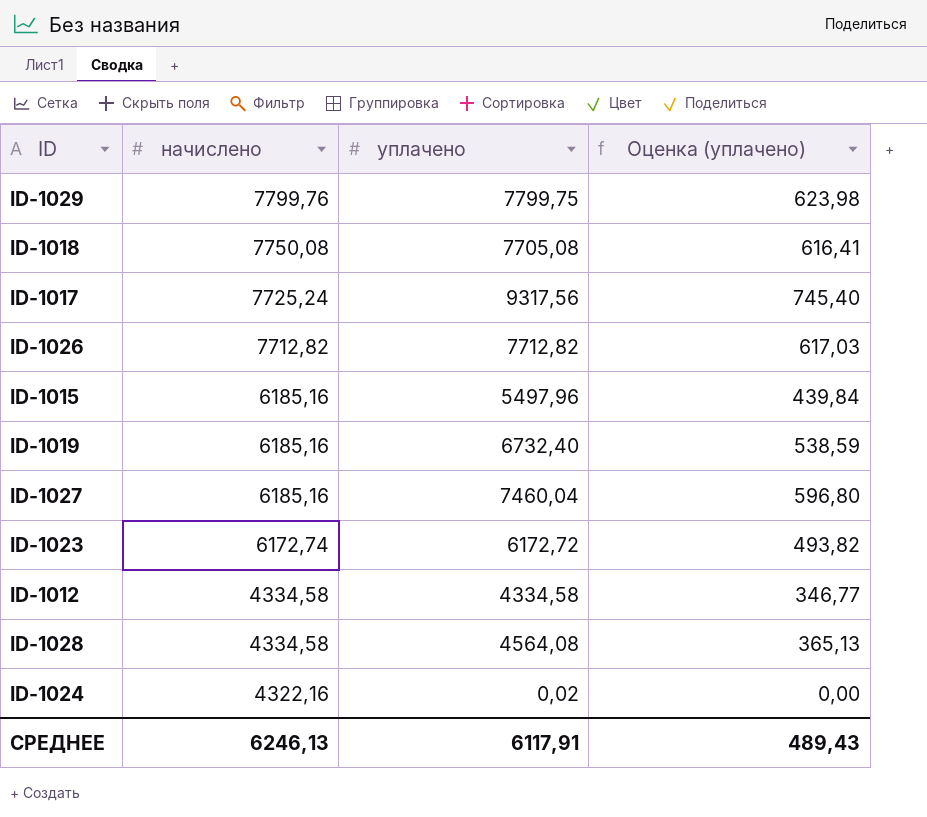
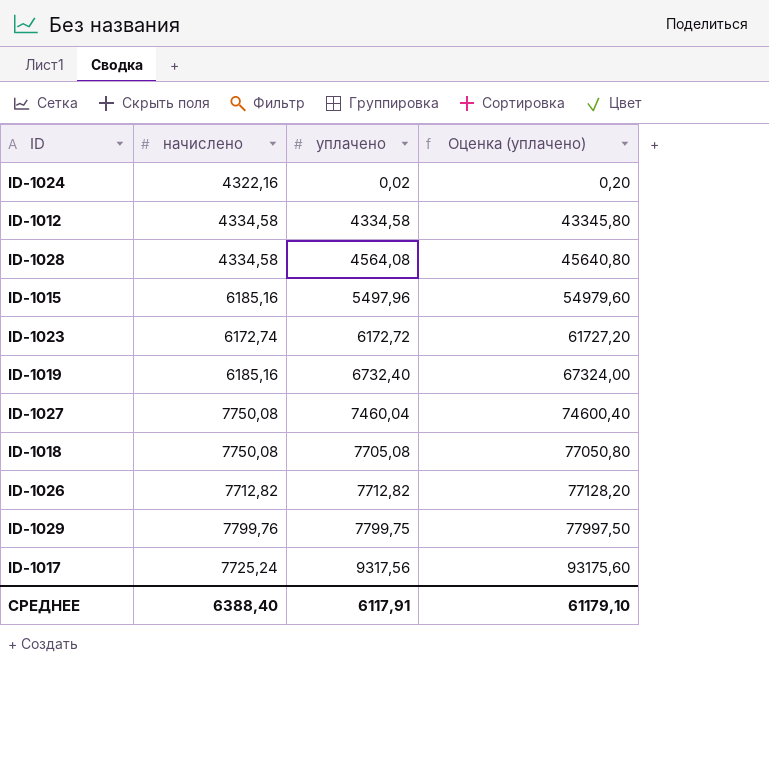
row order: начислено descending -> уплачено ascending
column Оценка (уплачено) | formula: [уплачено] * 0,08 -> [уплачено] * 10
ID-1027 | начислено: 6185,16 -> 7750,08
СРЕДНЕЕ | начислено: 6246,13 -> 6388,40
СРЕДНЕЕ | Оценка (уплачено): 489,43 -> 61179,10

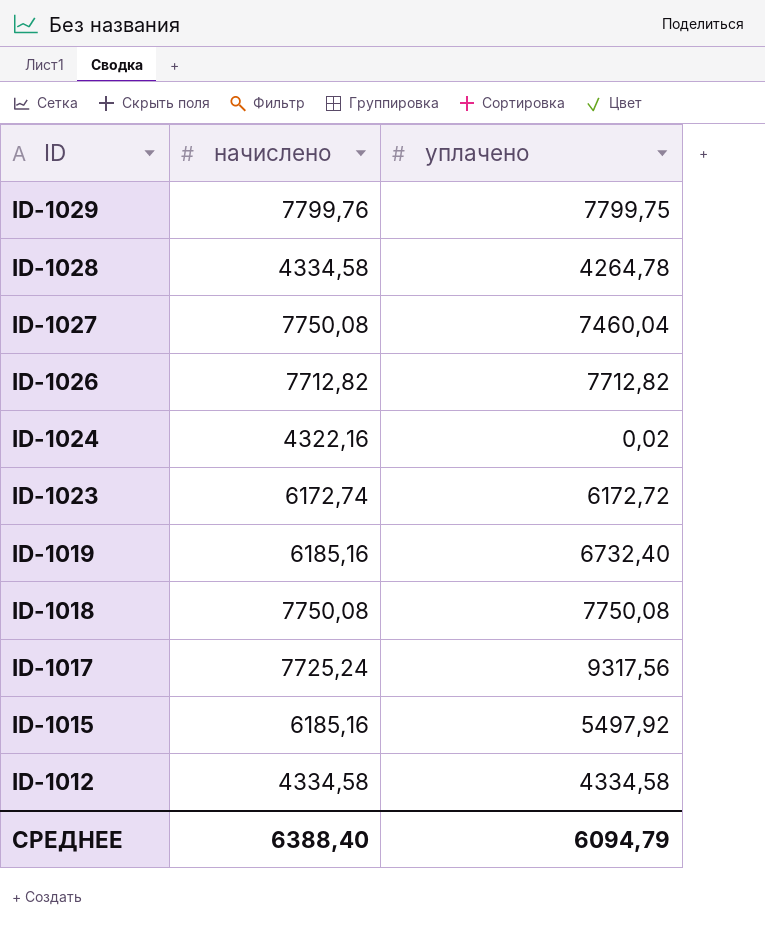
row order: уплачено ascending -> ID descending
column Оценка (уплачено) | formula: [уплачено] * 10 -> none
ID-1028 | уплачено: 4564,08 -> 4264,78
ID-1018 | уплачено: 7705,08 -> 7750,08
ID-1015 | уплачено: 5497,96 -> 5497,92
СРЕДНЕЕ | уплачено: 6117,91 -> 6094,79

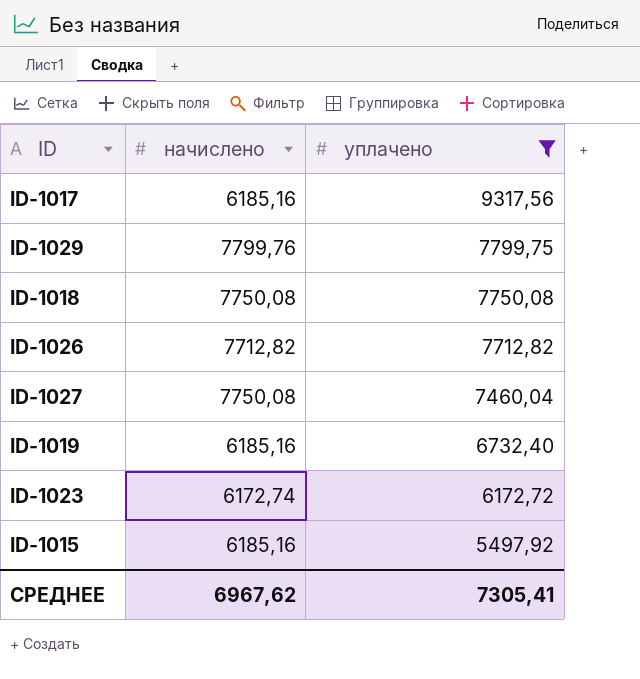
filter: none -> уплачено >= 5497,92
row order: ID descending -> уплачено descending
ID-1017 | начислено: 7725,24 -> 6185,16
СРЕДНЕЕ | начислено: 6388,40 -> 6967,62
СРЕДНЕЕ | уплачено: 6094,79 -> 7305,41

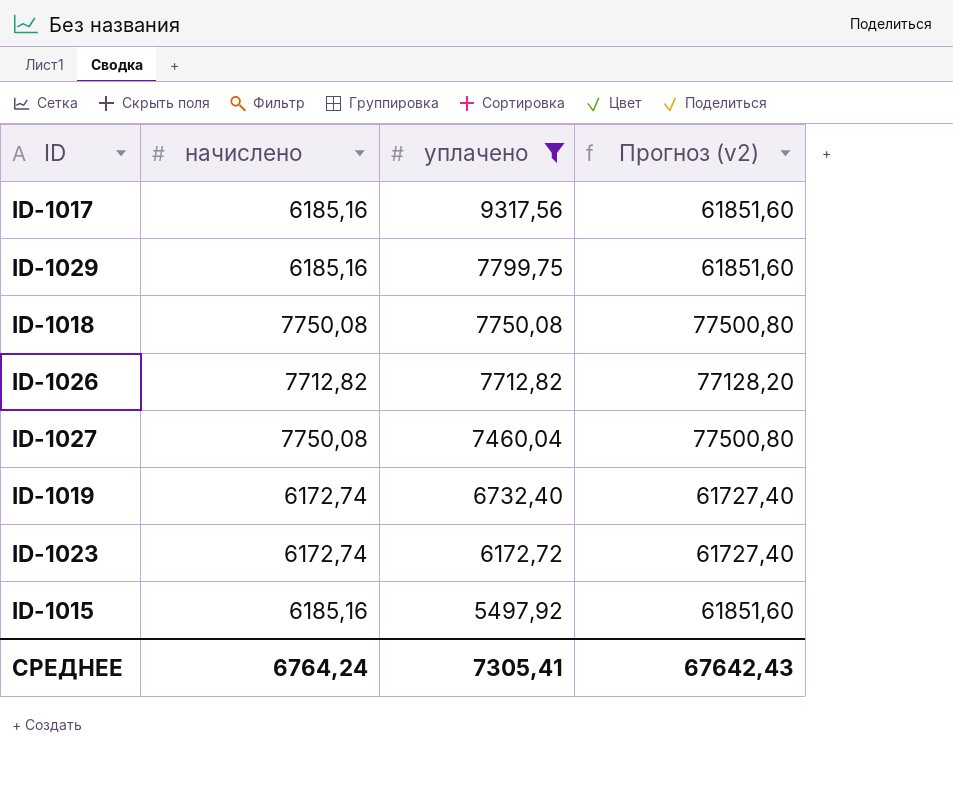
column Прогноз (v2) | formula: none -> [начислено] * 10
ID-1029 | начислено: 7799,76 -> 6185,16
ID-1019 | начислено: 6185,16 -> 6172,74
СРЕДНЕЕ | начислено: 6967,62 -> 6764,24

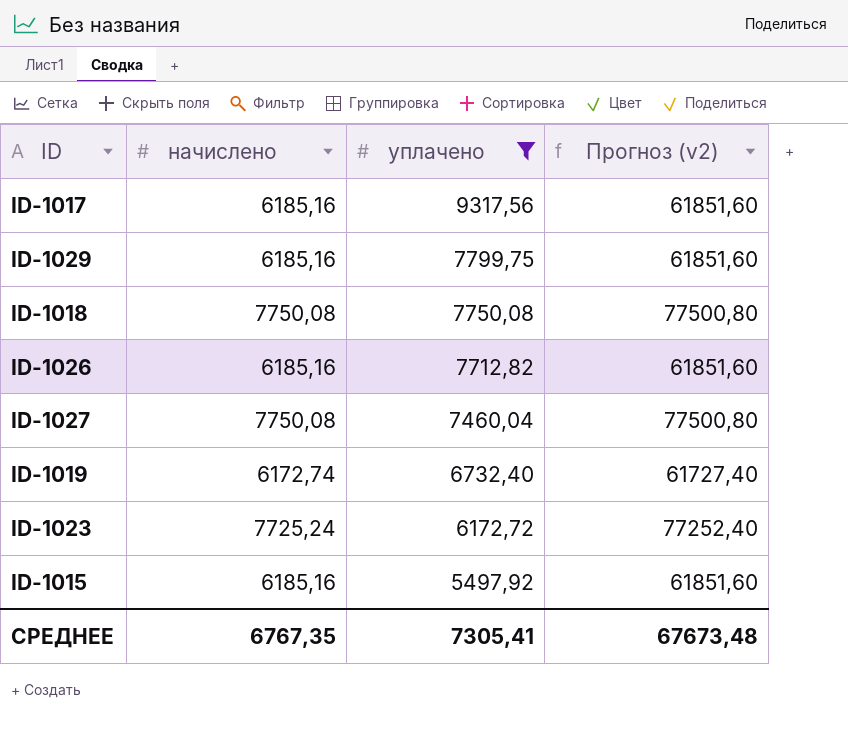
ID-1026 | начислено: 7712,82 -> 6185,16
ID-1026 | Прогноз (v2): 77128,20 -> 61851,60
ID-1023 | начислено: 6172,74 -> 7725,24
ID-1023 | Прогноз (v2): 61727,40 -> 77252,40
СРЕДНЕЕ | начислено: 6764,24 -> 6767,35
СРЕДНЕЕ | Прогноз (v2): 67642,43 -> 67673,48

